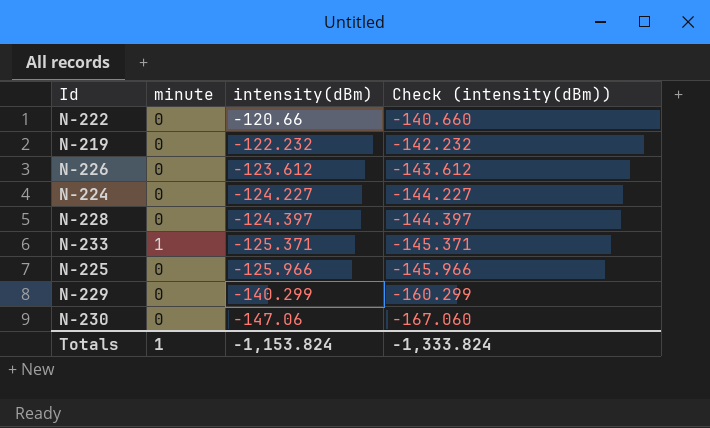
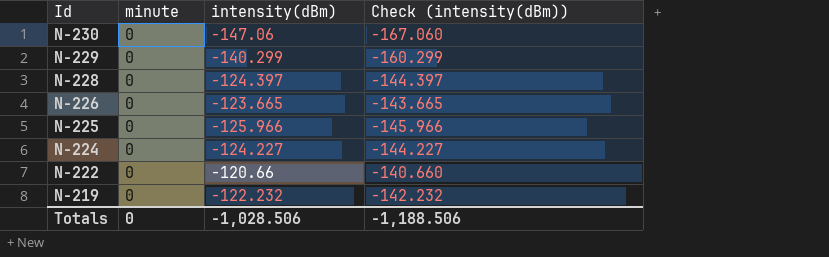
row order: intensity(dBm) descending -> Id descending
row N-233: 1 | -125.371 | -145.371 -> none
N-226 | intensity(dBm): -123.612 -> -123.665
N-226 | Check (intensity(dBm)): -143.612 -> -143.665
Totals | minute: 1 -> 0
Totals | intensity(dBm): -1,153.824 -> -1,028.506
Totals | Check (intensity(dBm)): -1,333.824 -> -1,188.506

